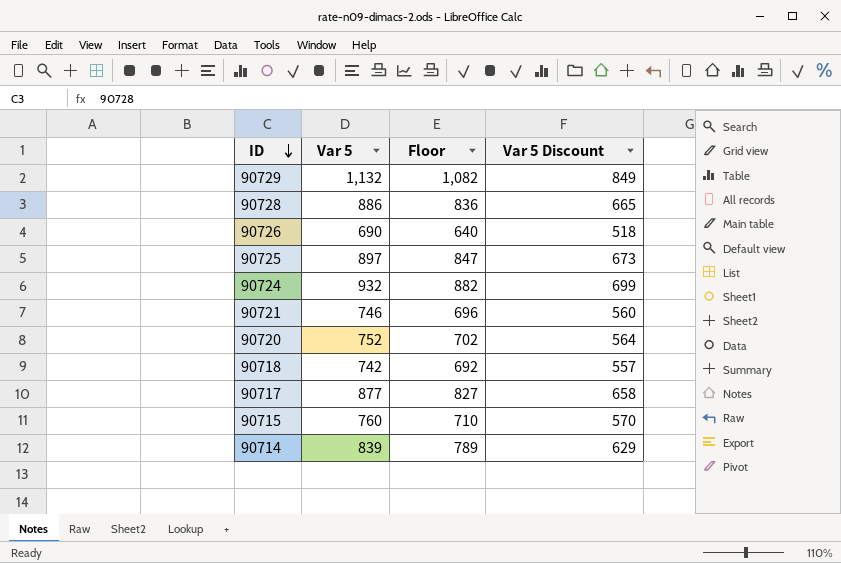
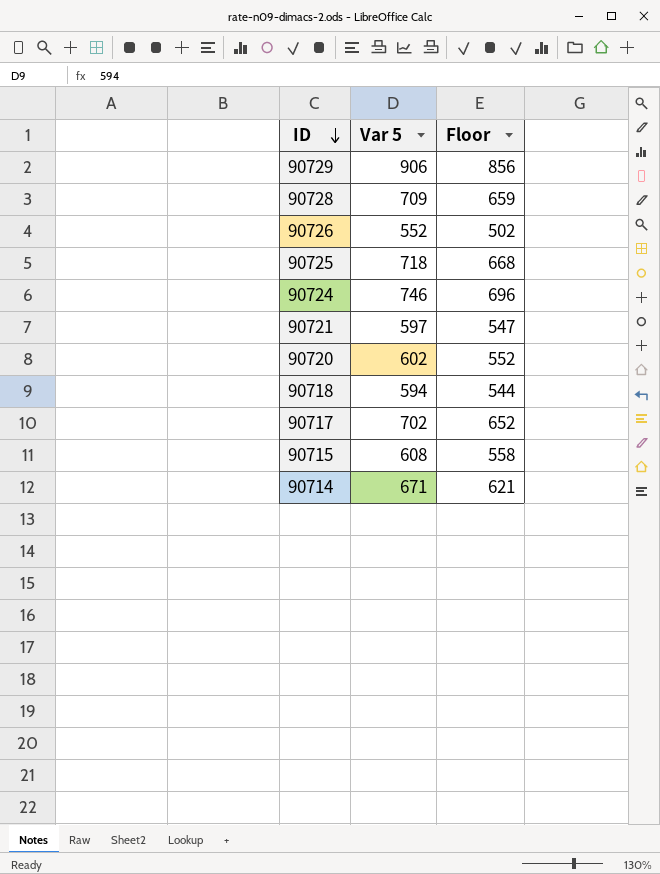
column Var 5 Discount | formula: [Var 5] * 0.75 -> none
90729 | Var 5: 1,132 -> 906
90729 | Floor: 1,082 -> 856
90728 | Var 5: 886 -> 709
90728 | Floor: 836 -> 659
90726 | Var 5: 690 -> 552
90726 | Floor: 640 -> 502
90725 | Var 5: 897 -> 718
90725 | Floor: 847 -> 668
90724 | Var 5: 932 -> 746
90724 | Floor: 882 -> 696
90721 | Var 5: 746 -> 597
90721 | Floor: 696 -> 547
90720 | Var 5: 752 -> 602
90720 | Floor: 702 -> 552
90718 | Var 5: 742 -> 594
90718 | Floor: 692 -> 544
90717 | Var 5: 877 -> 702
90717 | Floor: 827 -> 652
90715 | Var 5: 760 -> 608
90715 | Floor: 710 -> 558
90714 | Var 5: 839 -> 671
90714 | Floor: 789 -> 621

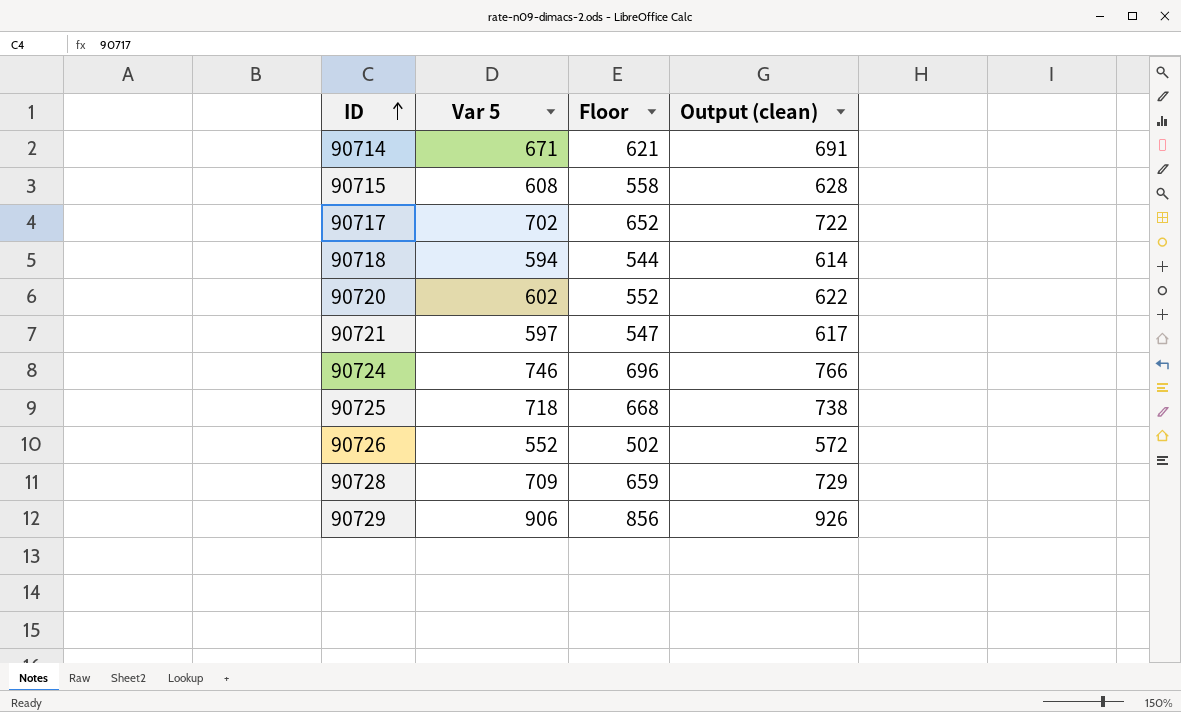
row order: ID descending -> ID ascending
column Output (clean) | formula: none -> [Var 5] + 20

